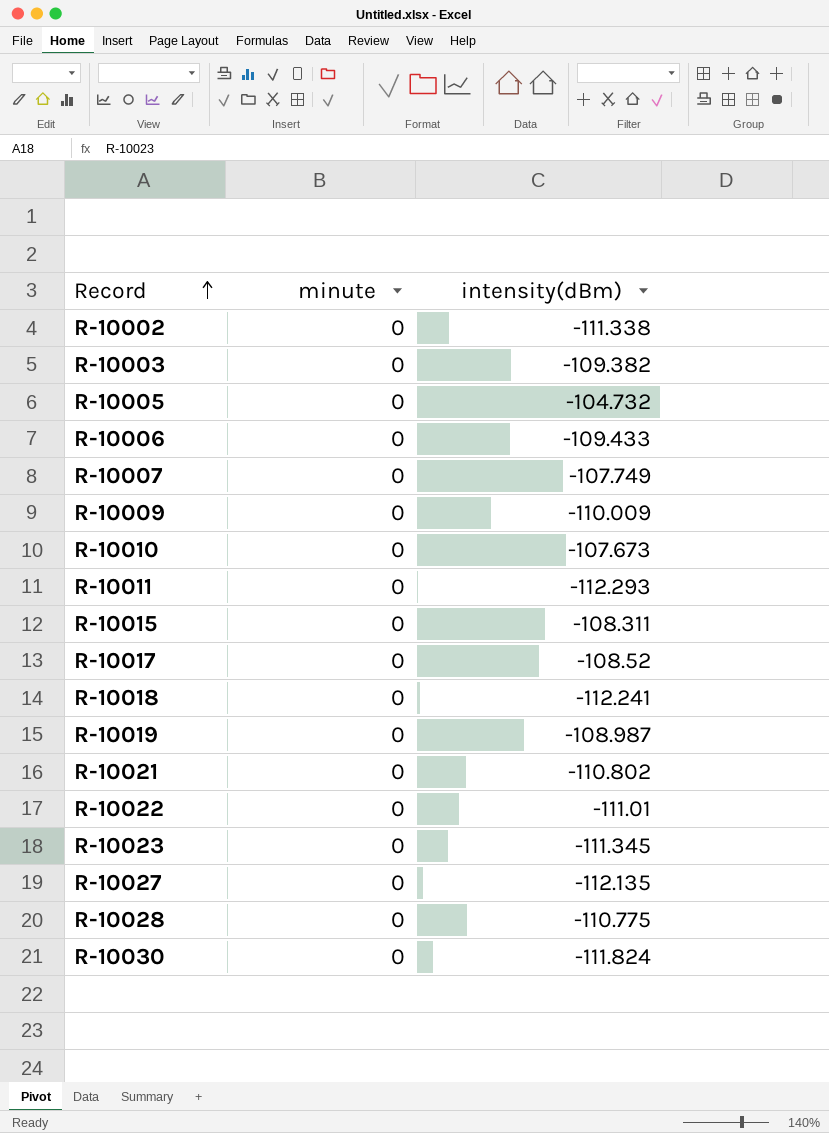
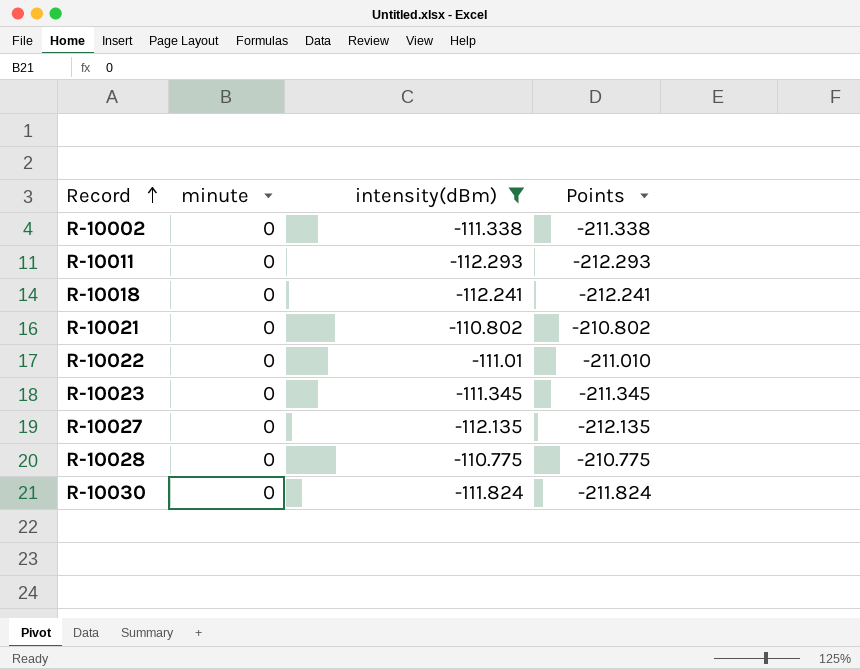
filter: none -> intensity(dBm) <= -110.775
column Points | formula: none -> [intensity(dBm)] - 100

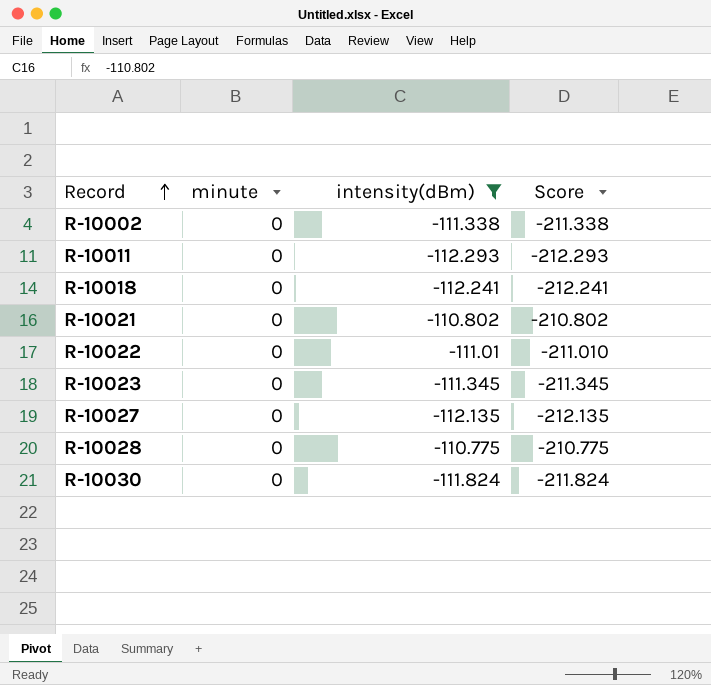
column name: Points -> Score

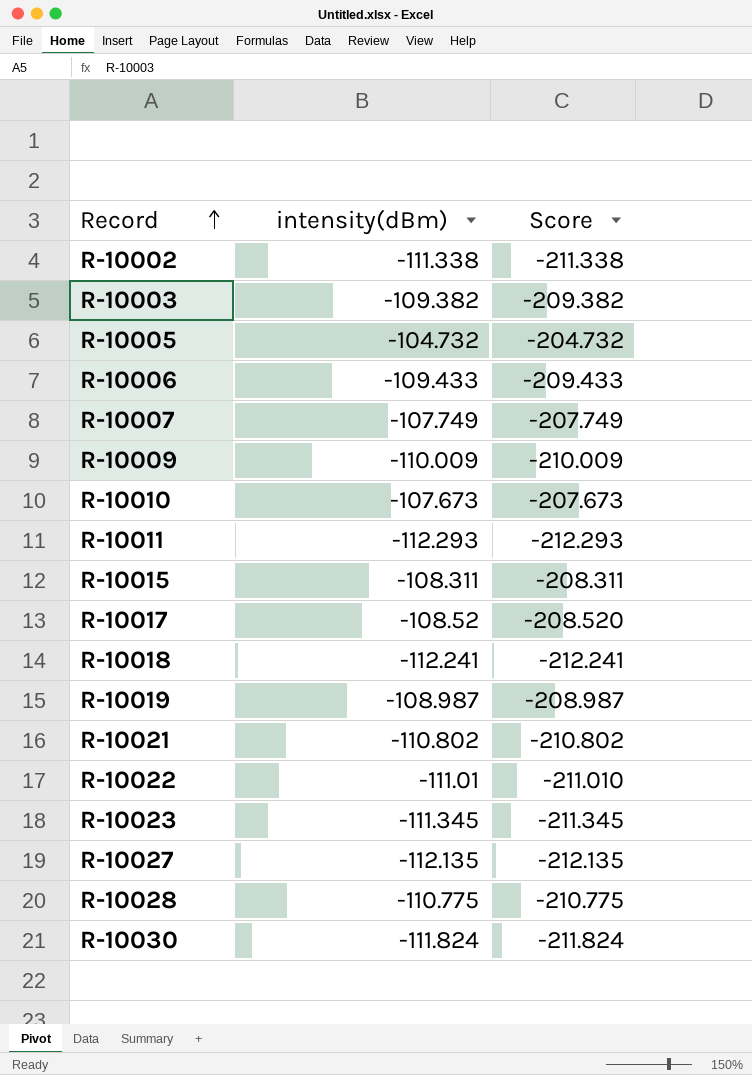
filter: intensity(dBm) <= -110.775 -> none
column minute | position: 2 -> none

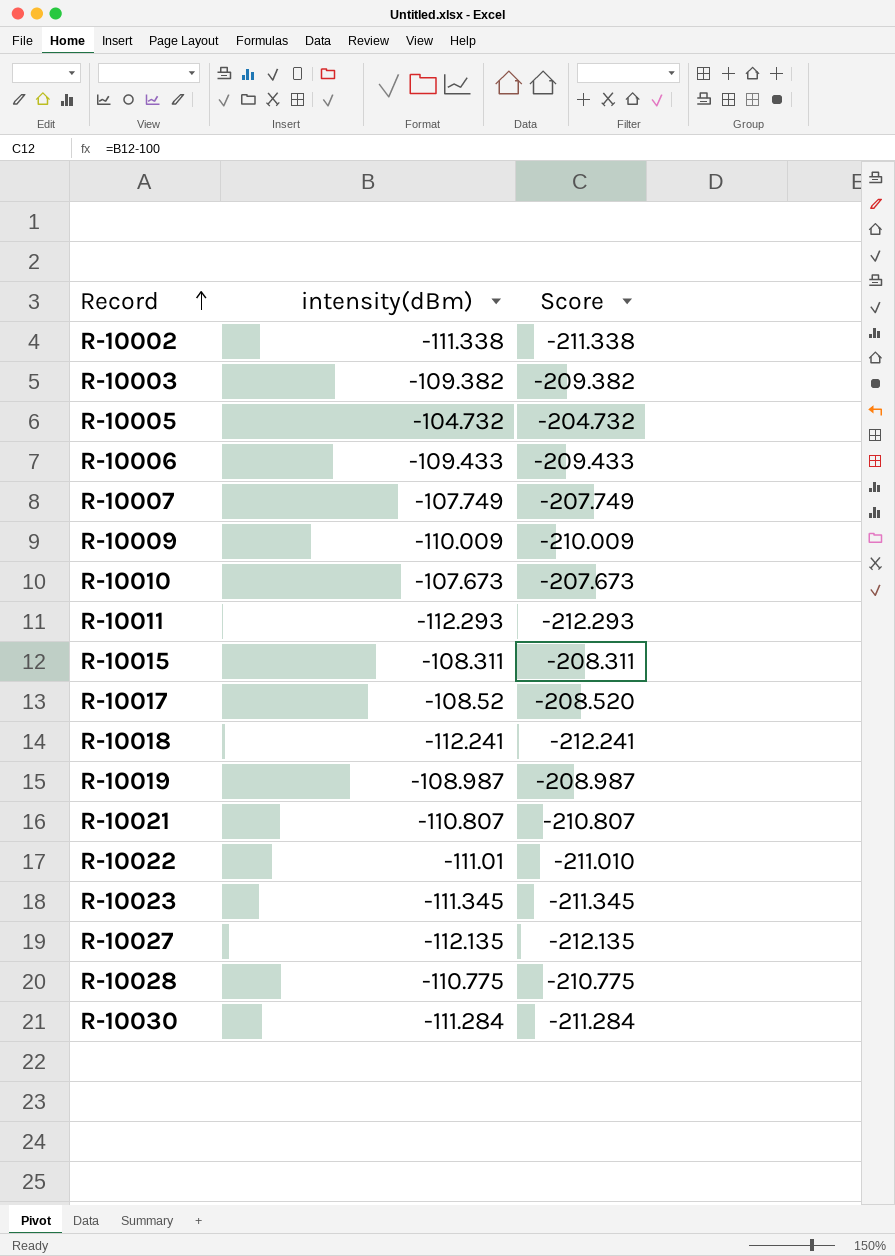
R-10021 | intensity(dBm): -110.802 -> -110.807
R-10021 | Score: -210.802 -> -210.807
R-10030 | intensity(dBm): -111.824 -> -111.284
R-10030 | Score: -211.824 -> -211.284

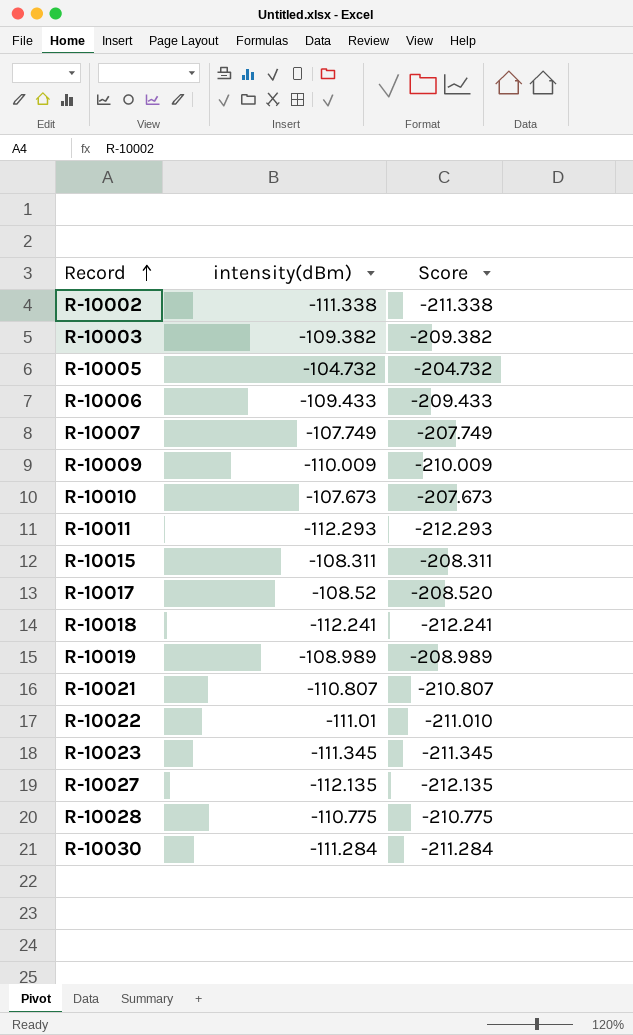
R-10019 | intensity(dBm): -108.987 -> -108.989
R-10019 | Score: -208.987 -> -208.989

